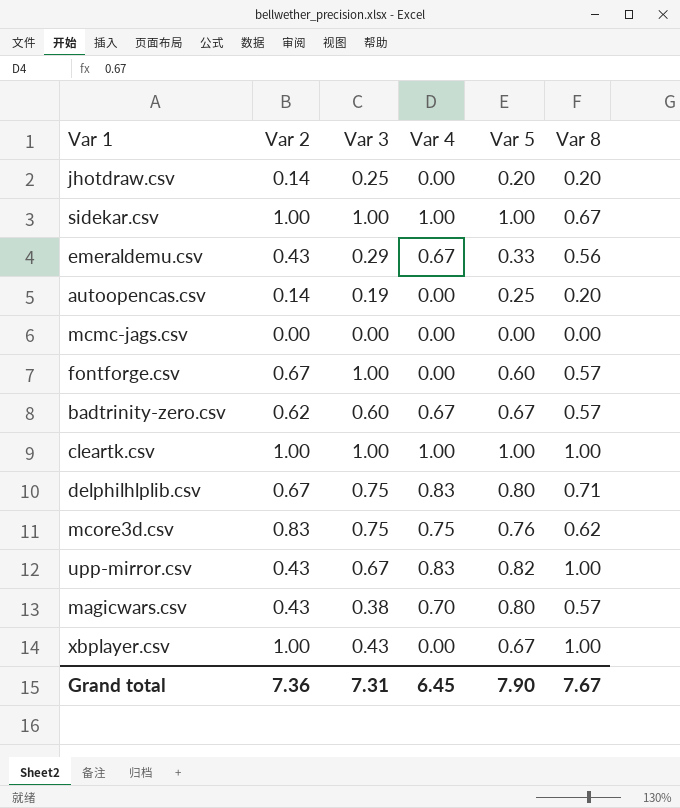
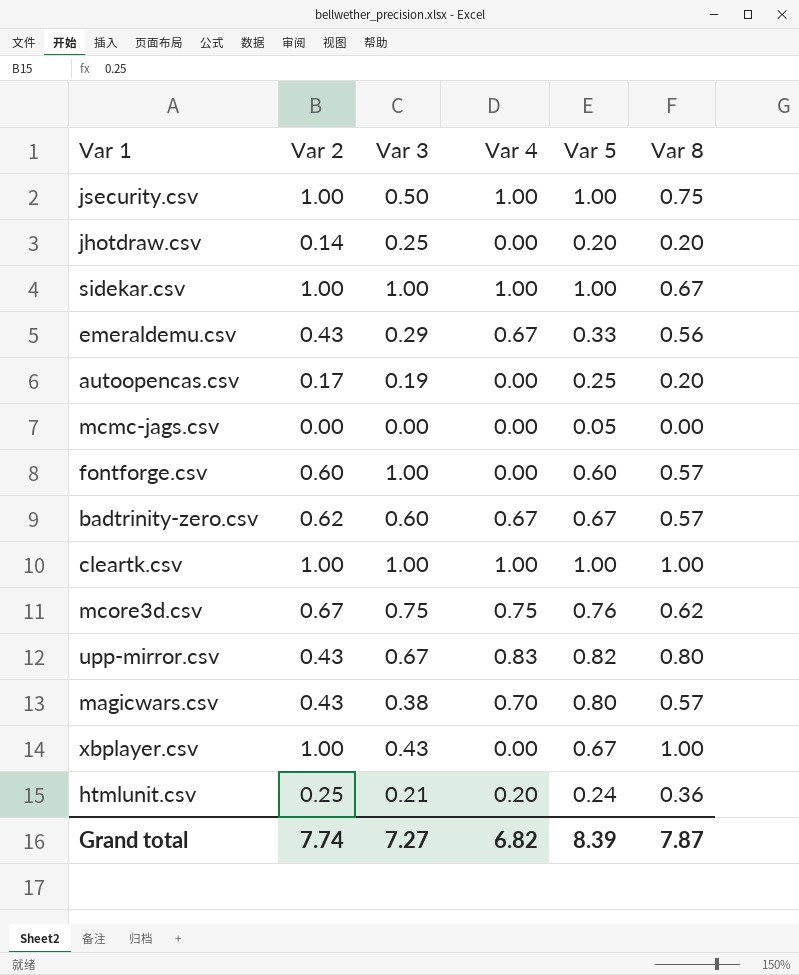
row delphilhlplib.csv: 0.67 | 0.75 | 0.83 | 0.80 | 0.71 -> none
row jsecurity.csv: none -> 1.00 | 0.50 | 1.00 | 1.00 | 0.75
autoopencas.csv | Var 2: 0.14 -> 0.17
mcmc-jags.csv | Var 5: 0.00 -> 0.05
fontforge.csv | Var 2: 0.67 -> 0.60
mcore3d.csv | Var 2: 0.83 -> 0.67
upp-mirror.csv | Var 8: 1.00 -> 0.80
row htmlunit.csv: none -> 0.25 | 0.21 | 0.20 | 0.24 | 0.36
Grand total | Var 2: 7.36 -> 7.74
Grand total | Var 3: 7.31 -> 7.27
Grand total | Var 4: 6.45 -> 6.82
Grand total | Var 5: 7.90 -> 8.39
Grand total | Var 8: 7.67 -> 7.87

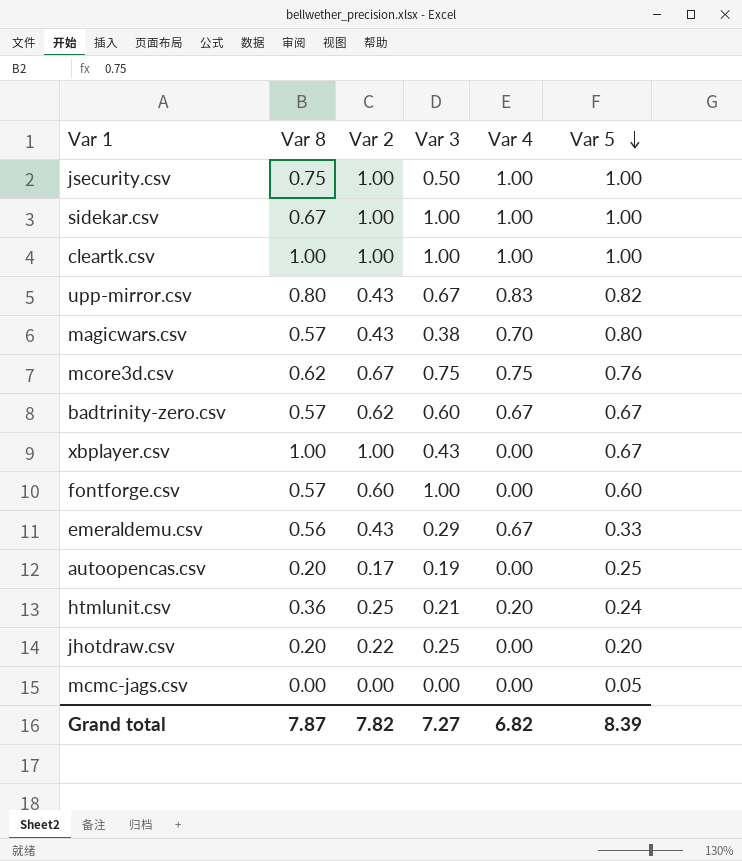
row order: none -> Var 5 descending
column Var 8 | position: 6 -> 2
jhotdraw.csv | Var 2: 0.14 -> 0.22
Grand total | Var 2: 7.74 -> 7.82

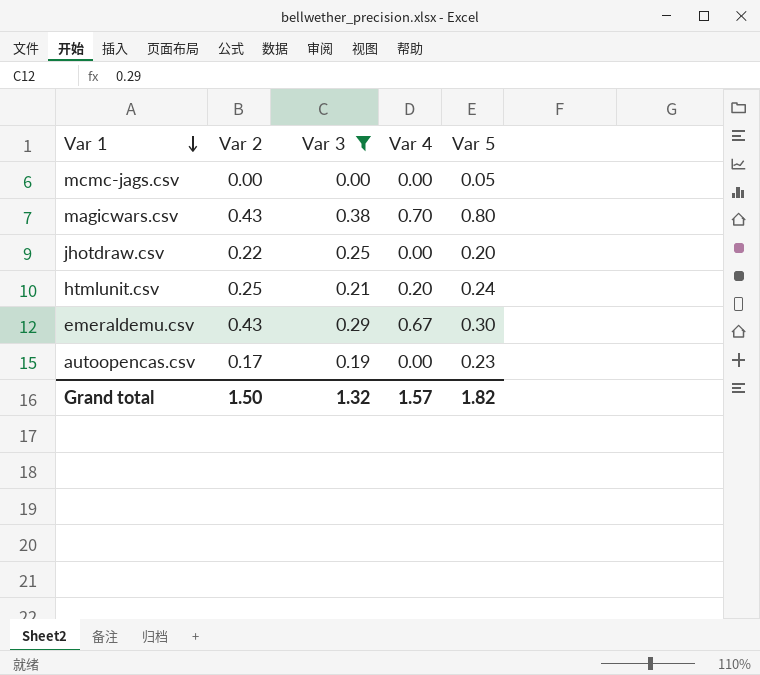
filter: none -> Var 3 <= 0.38
row order: Var 5 descending -> Var 1 descending
column Var 8 | position: 2 -> none
emeraldemu.csv | Var 5: 0.33 -> 0.30
autoopencas.csv | Var 5: 0.25 -> 0.23
Grand total | Var 2: 7.82 -> 1.50
Grand total | Var 3: 7.27 -> 1.32
Grand total | Var 4: 6.82 -> 1.57
Grand total | Var 5: 8.39 -> 1.82

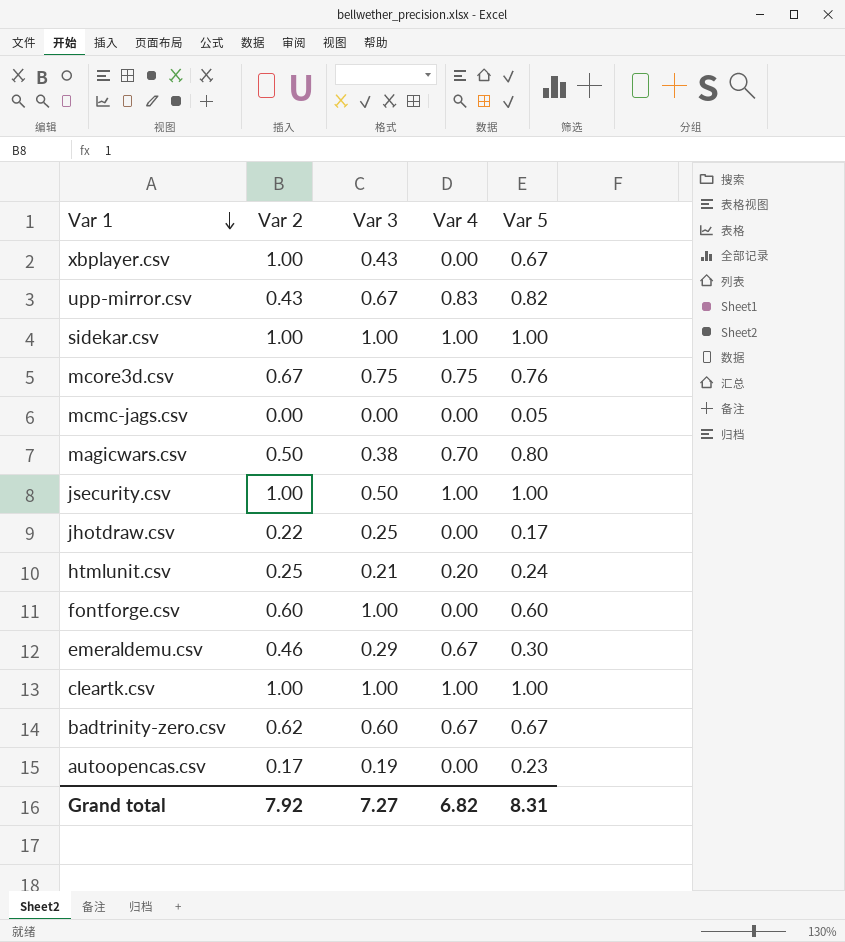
filter: Var 3 <= 0.38 -> none
magicwars.csv | Var 2: 0.43 -> 0.50
jhotdraw.csv | Var 5: 0.20 -> 0.17
emeraldemu.csv | Var 2: 0.43 -> 0.46
Grand total | Var 2: 1.50 -> 7.92
Grand total | Var 3: 1.32 -> 7.27
Grand total | Var 4: 1.57 -> 6.82
Grand total | Var 5: 1.82 -> 8.31

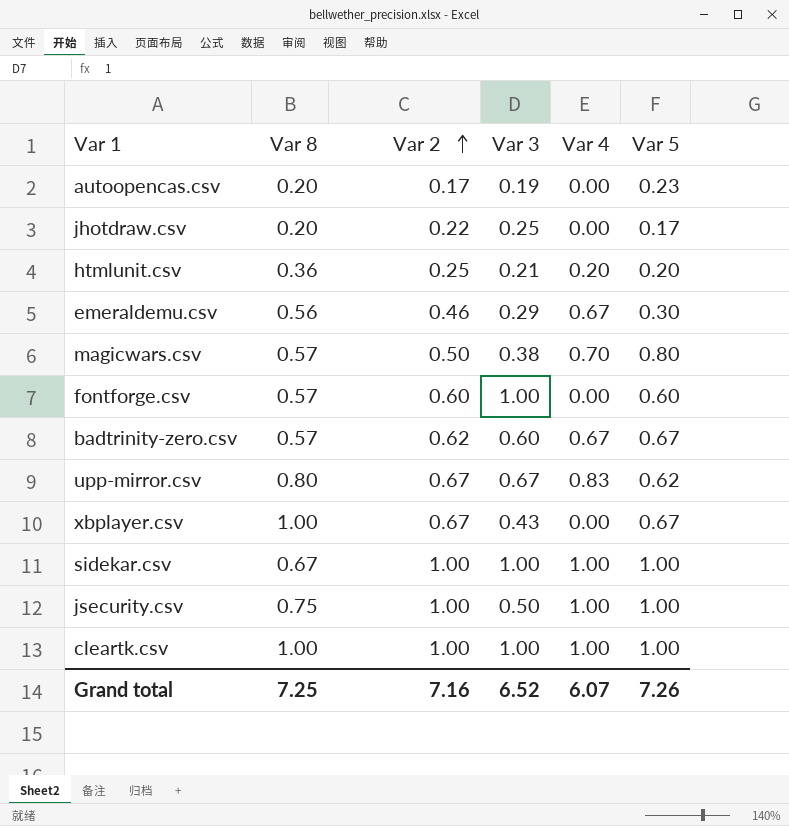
row order: Var 1 descending -> Var 2 ascending
column Var 8 | position: none -> 2
row mcore3d.csv: 0.67 | 0.75 | 0.75 | 0.76 -> none
row mcmc-jags.csv: 0.00 | 0.00 | 0.00 | 0.05 -> none
htmlunit.csv | Var 5: 0.24 -> 0.20
upp-mirror.csv | Var 2: 0.43 -> 0.67
upp-mirror.csv | Var 5: 0.82 -> 0.62
xbplayer.csv | Var 2: 1.00 -> 0.67
Grand total | Var 2: 7.92 -> 7.16
Grand total | Var 3: 7.27 -> 6.52
Grand total | Var 4: 6.82 -> 6.07
Grand total | Var 5: 8.31 -> 7.26

